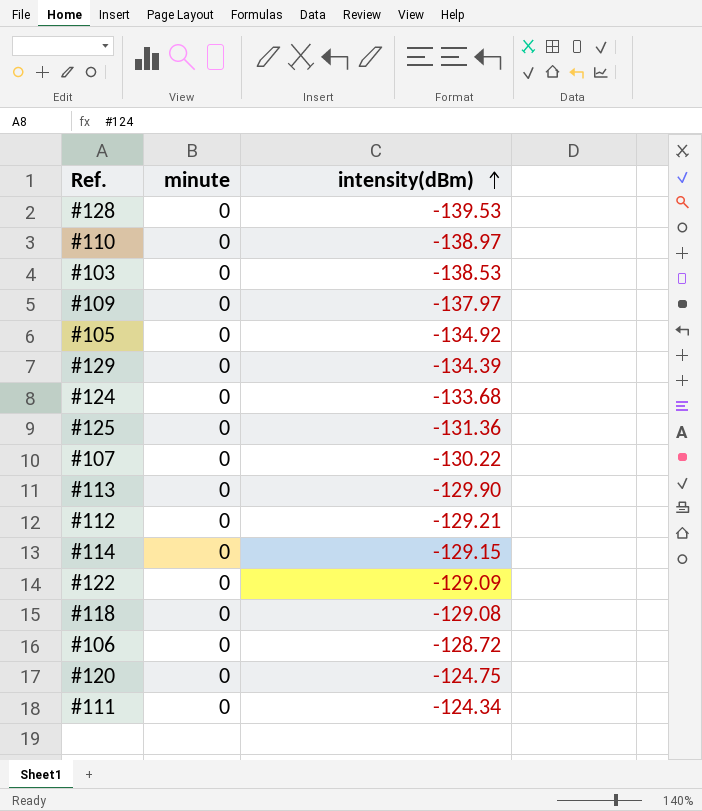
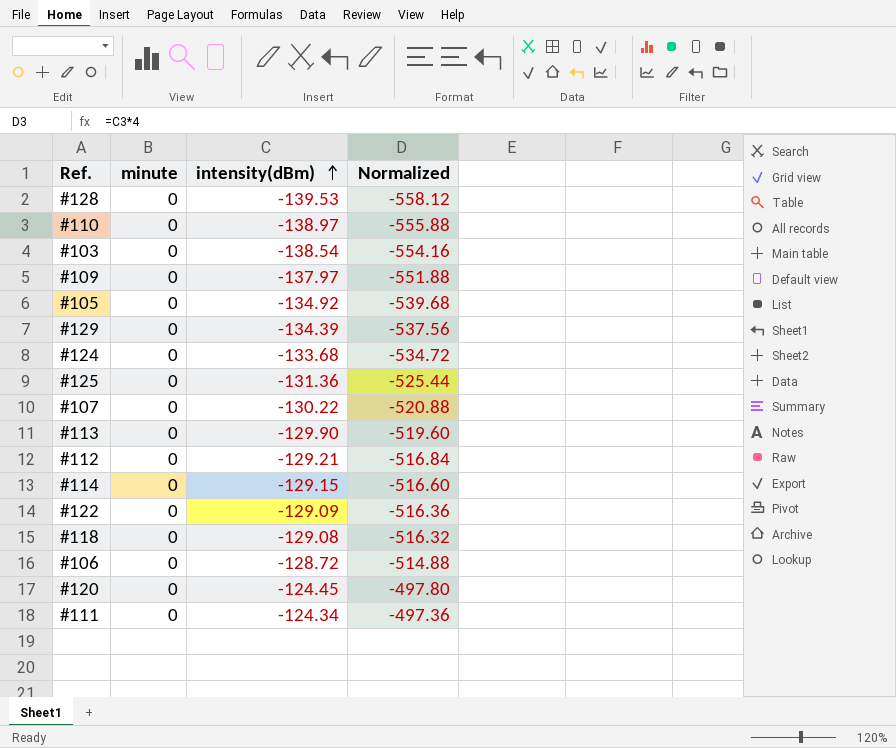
column Normalized | formula: none -> [intensity(dBm)] * 4
#103 | intensity(dBm): -138.53 -> -138.54
#120 | intensity(dBm): -124.75 -> -124.45

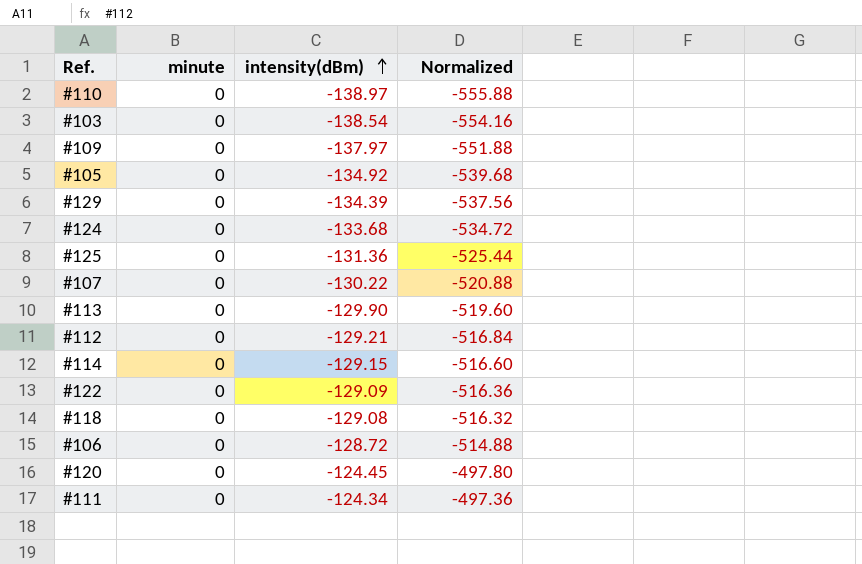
row #128: 0 | -139.53 | -558.12 -> none

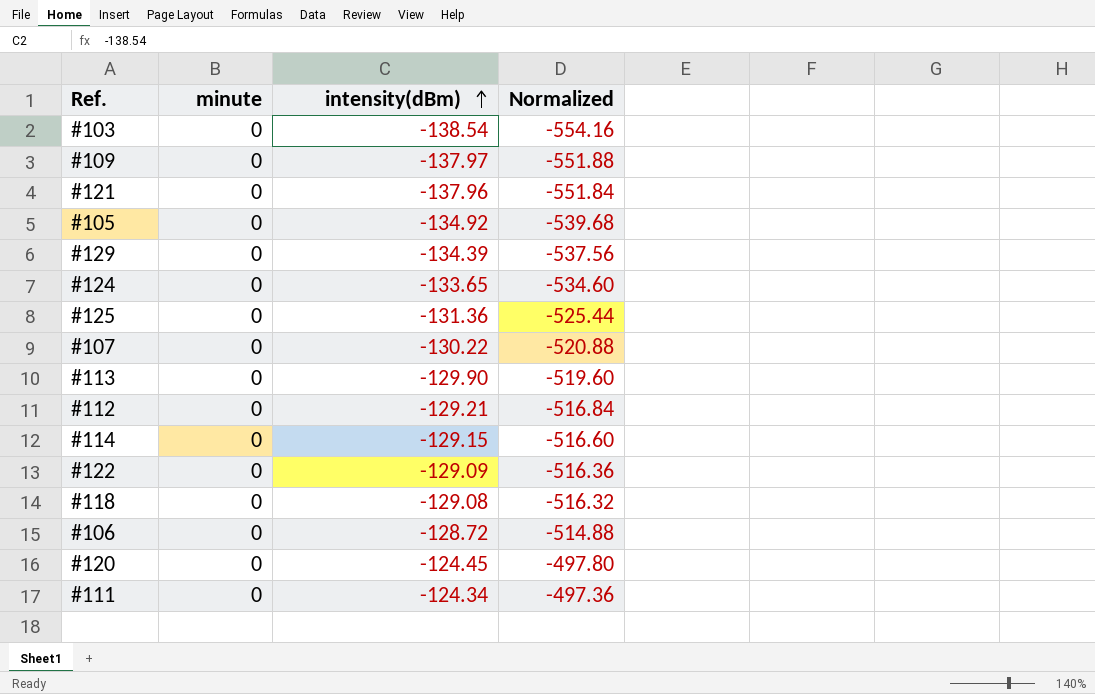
row #110: 0 | -138.97 | -555.88 -> none
row #121: none -> 0 | -137.96 | -551.84
#124 | intensity(dBm): -133.68 -> -133.65
#124 | Normalized: -534.72 -> -534.60

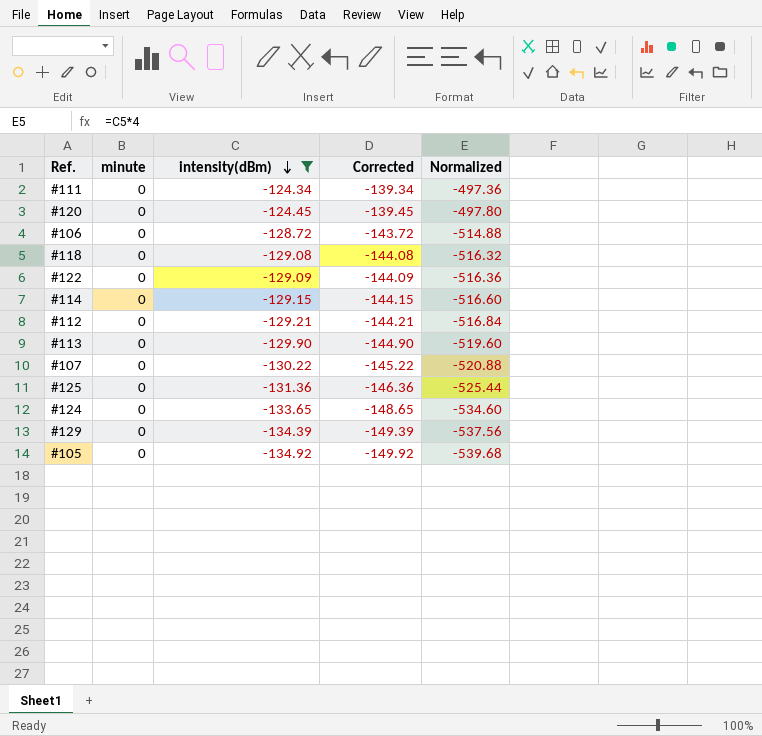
filter: none -> intensity(dBm) >= -134.92
row order: intensity(dBm) ascending -> intensity(dBm) descending
column Corrected | formula: none -> [intensity(dBm)] - 15

